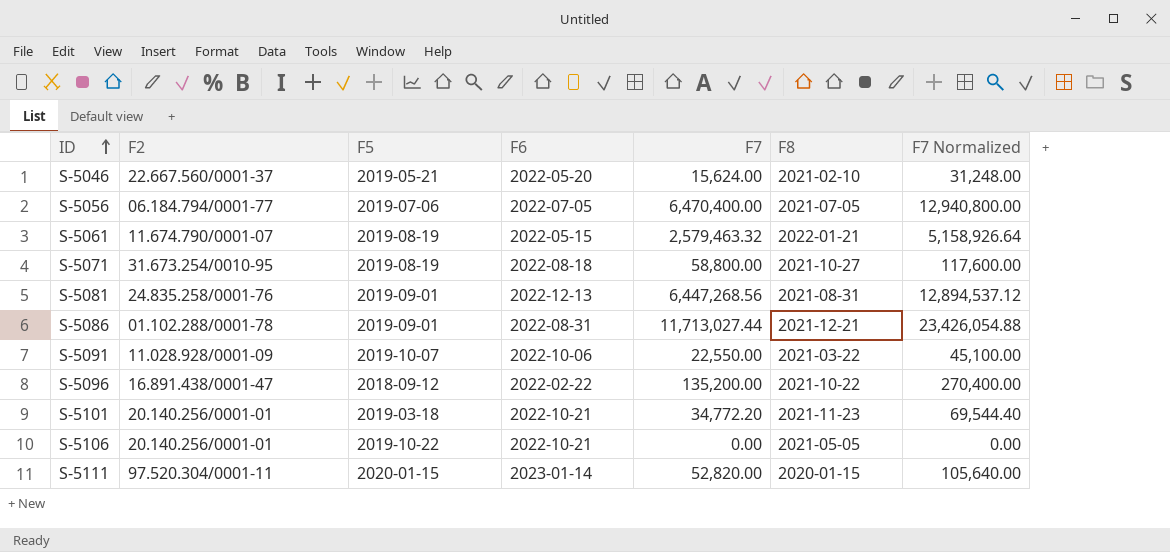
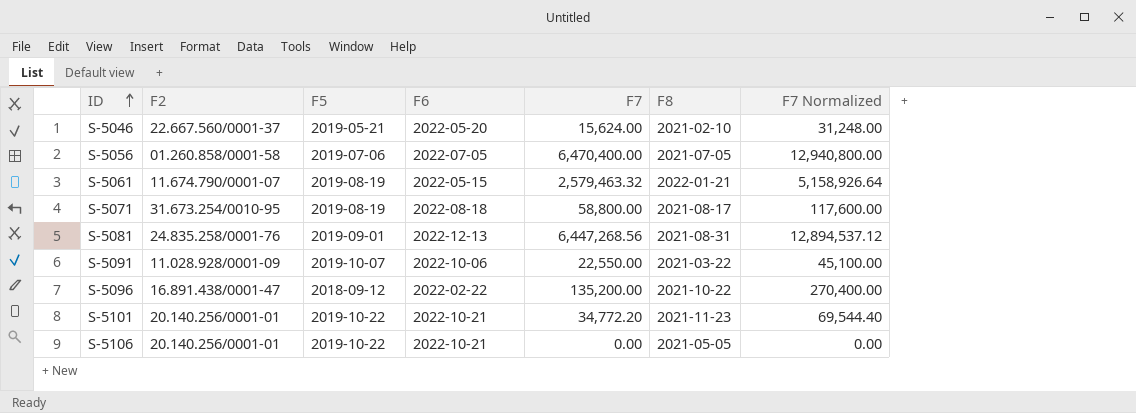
row S-5086: 01.102.288/0001-78 | 2019-09-01 | 2022-08-31 | 11,713,027.44 | 2021-12-21 | 23,426,054.88 -> none
row S-5111: 97.520.304/0001-11 | 2020-01-15 | 2023-01-14 | 52,820.00 | 2020-01-15 | 105,640.00 -> none
S-5056 | F2: 06.184.794/0001-77 -> 01.260.858/0001-58
S-5071 | F8: 2021-10-27 -> 2021-08-17
S-5101 | F5: 2019-03-18 -> 2019-10-22

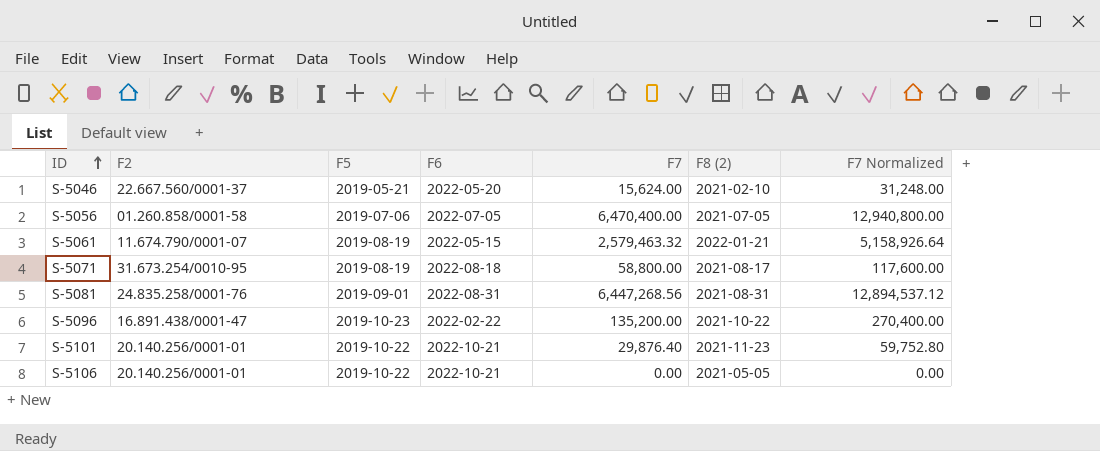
column name: F8 -> F8 (2)
row S-5091: 11.028.928/0001-09 | 2019-10-07 | 2022-10-06 | 22,550.00 | 2021-03-22 | 45,100.00 -> none
S-5081 | F6: 2022-12-13 -> 2022-08-31
S-5096 | F5: 2018-09-12 -> 2019-10-23
S-5101 | F7: 34,772.20 -> 29,876.40
S-5101 | F7 Normalized: 69,544.40 -> 59,752.80

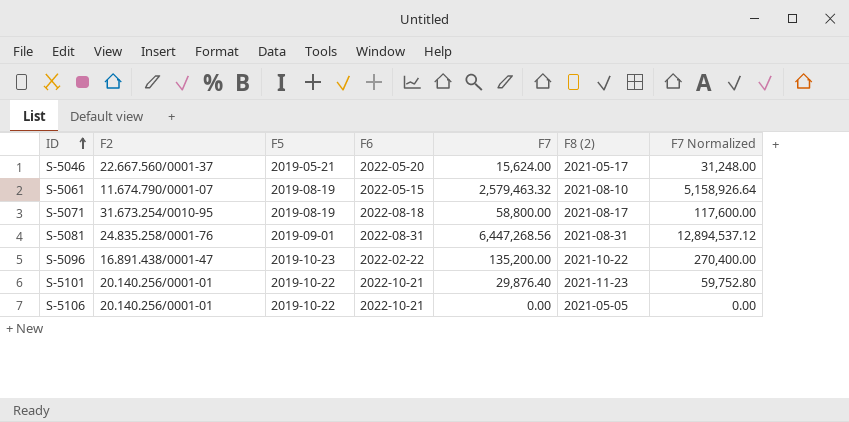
row S-5056: 01.260.858/0001-58 | 2019-07-06 | 2022-07-05 | 6,470,400.00 | 2021-07-05 | 12,940,800.00 -> none
S-5046 | F8 (2): 2021-02-10 -> 2021-05-17
S-5061 | F8 (2): 2022-01-21 -> 2021-08-10

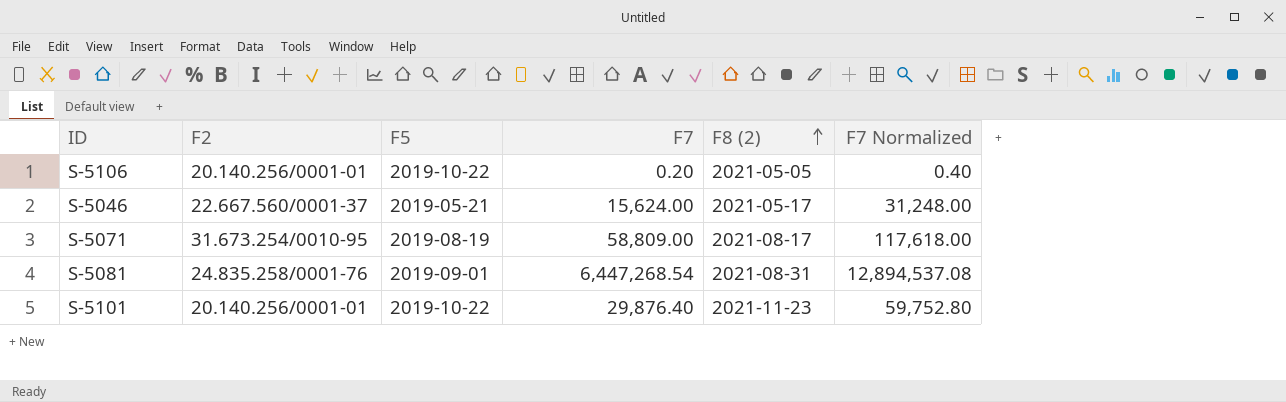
row order: ID ascending -> F8 (2) ascending
column F6 | position: 4 -> none
row S-5061: 11.674.790/0001-07 | 2019-08-19 | 2022-05-15 | 2,579,463.32 | 2021-08-10 | 5,158,926.64 -> none
row S-5096: 16.891.438/0001-47 | 2019-10-23 | 2022-02-22 | 135,200.00 | 2021-10-22 | 270,400.00 -> none
S-5106 | F7: 0.00 -> 0.20
S-5106 | F7 Normalized: 0.00 -> 0.40
S-5071 | F7: 58,800.00 -> 58,809.00
S-5071 | F7 Normalized: 117,600.00 -> 117,618.00
S-5081 | F7: 6,447,268.56 -> 6,447,268.54
S-5081 | F7 Normalized: 12,894,537.12 -> 12,894,537.08

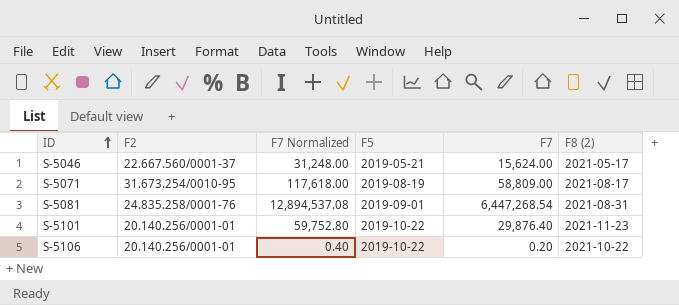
row order: F8 (2) ascending -> ID ascending
column F7 Normalized | position: 6 -> 3
S-5106 | F8 (2): 2021-05-05 -> 2021-10-22

